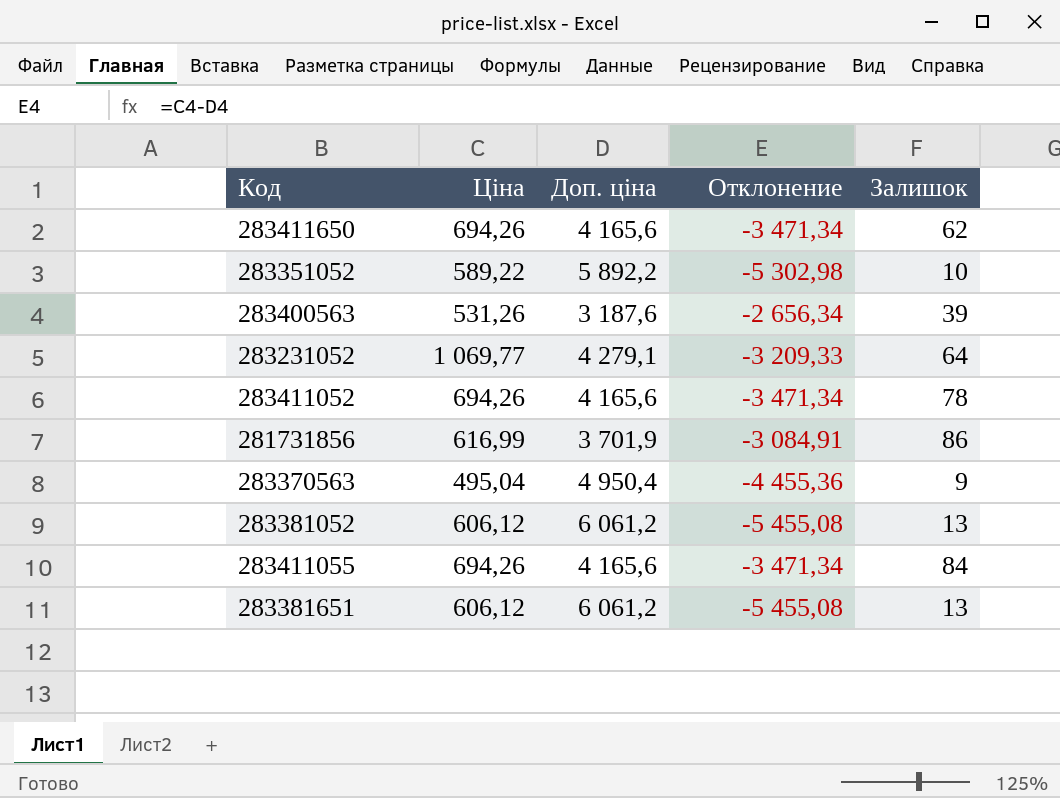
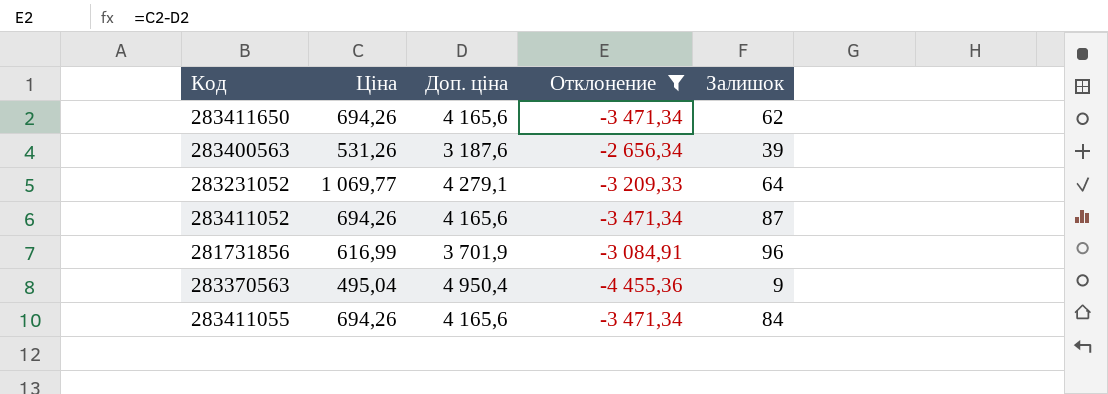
filter: none -> Отклонение >= -4 455,36
283411052 | Залишок: 78 -> 87
281731856 | Залишок: 86 -> 96

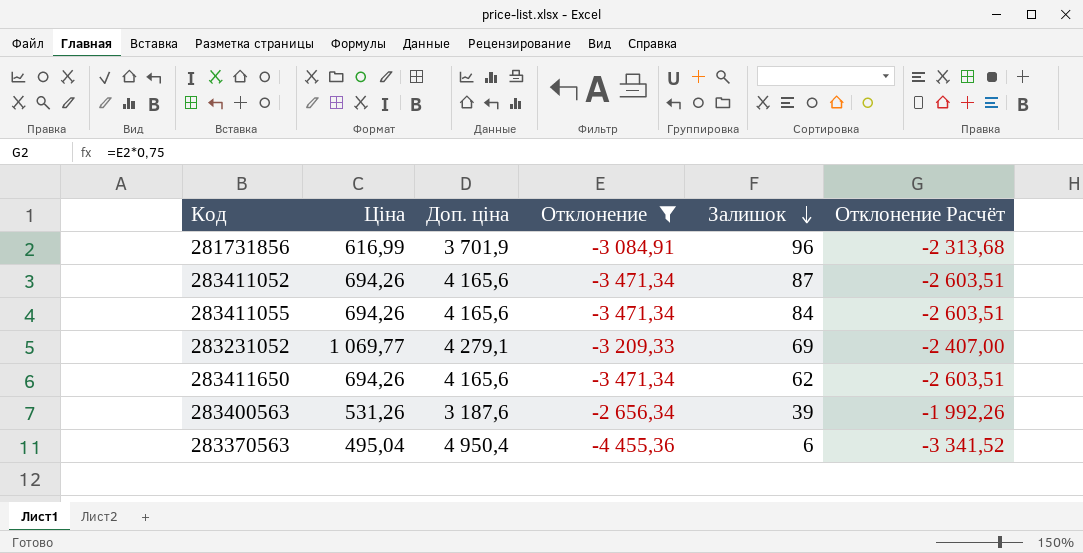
row order: none -> Залишок descending
column Отклонение Расчёт | formula: none -> [Отклонение] * 0,75
283231052 | Залишок: 64 -> 69
283370563 | Залишок: 9 -> 6

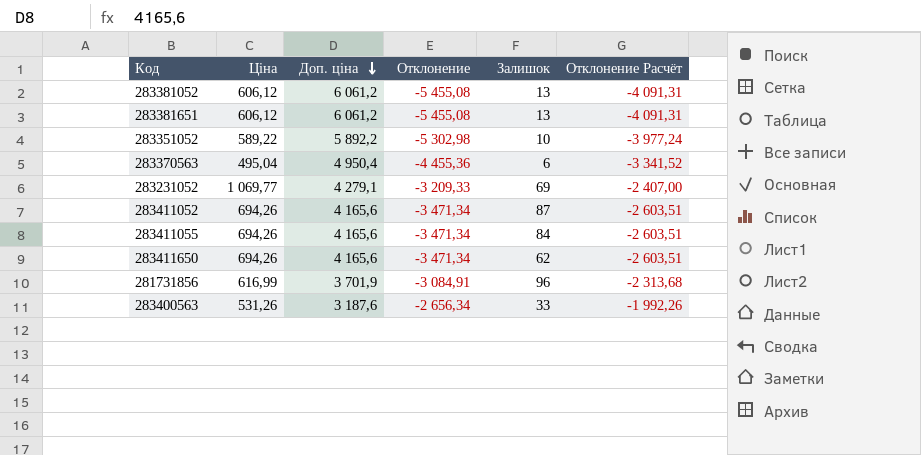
filter: Отклонение >= -4 455,36 -> none
row order: Залишок descending -> Доп. ціна descending
283400563 | Залишок: 39 -> 33

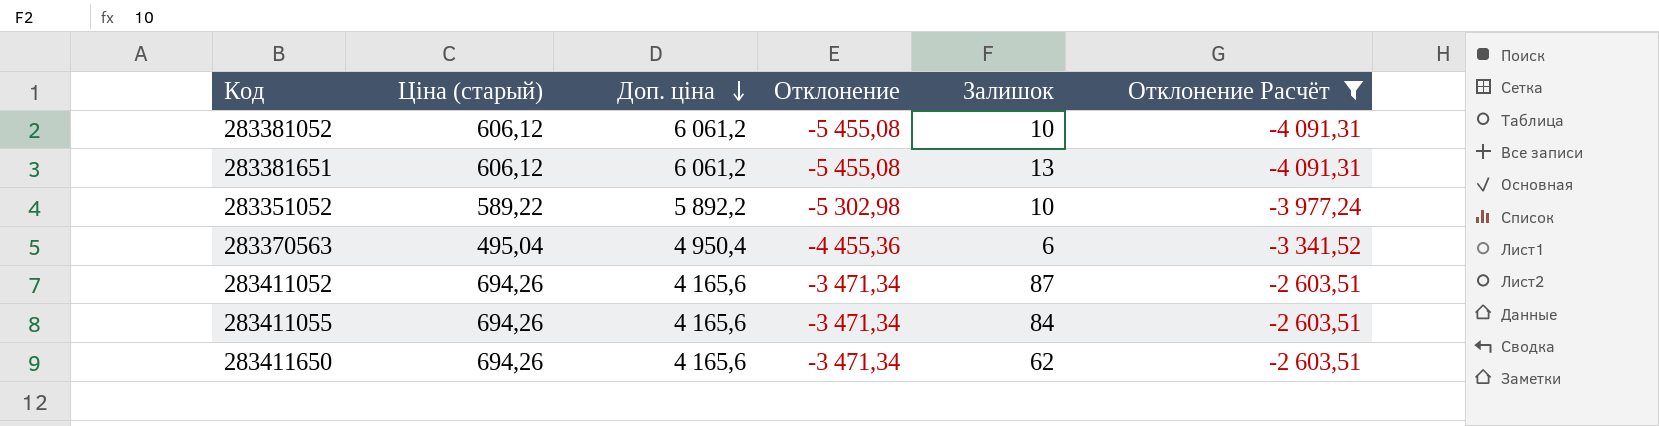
filter: none -> Отклонение Расчёт <= -2 603,51
column name: Ціна -> Ціна (старый)
283381052 | Залишок: 13 -> 10

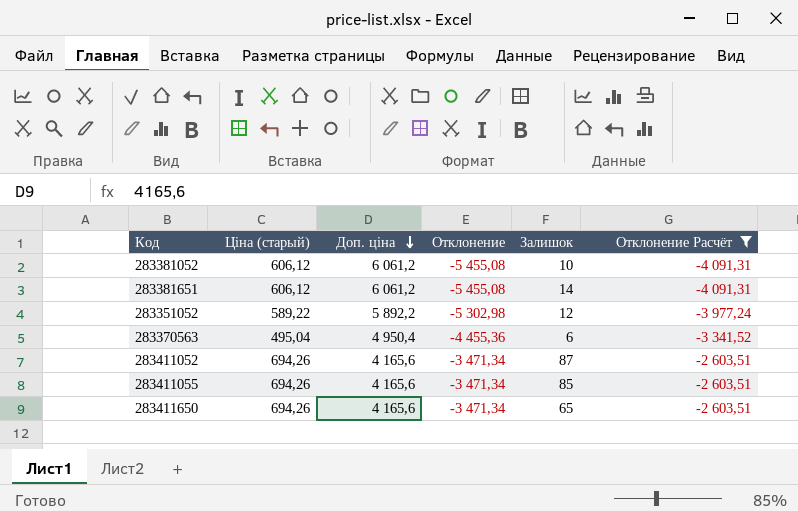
283381651 | Залишок: 13 -> 14
283351052 | Залишок: 10 -> 12
283411055 | Залишок: 84 -> 85
283411650 | Залишок: 62 -> 65

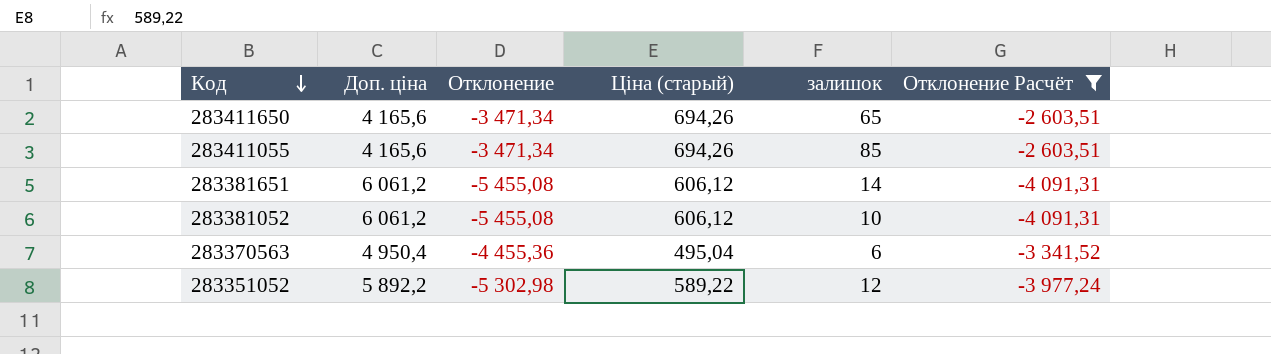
row order: Доп. ціна descending -> Код descending
column Ціна (старый) | position: 2 -> 4
column name: Залишок -> залишок
row 283411052: 694,26 | 4 165,6 | -3 471,34 | 87 | -2 603,51 -> none

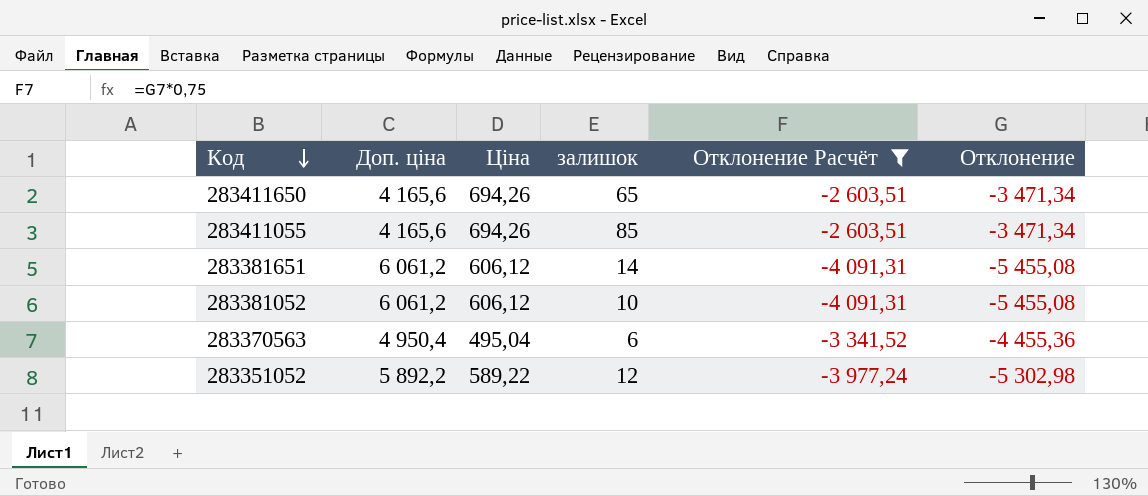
column name: Ціна (старый) -> Ціна
column Отклонение | position: 3 -> 6

